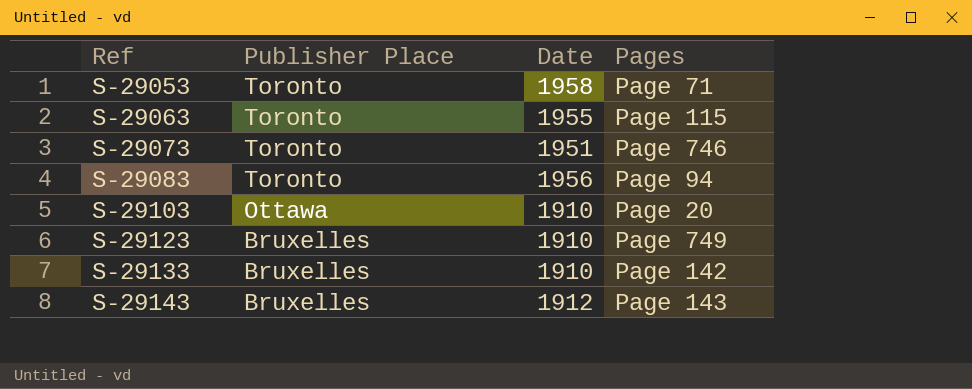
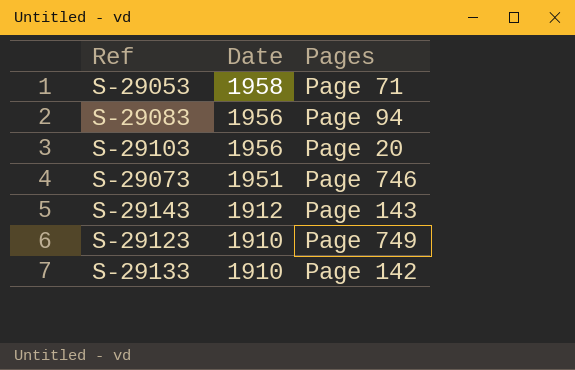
row order: Ref ascending -> Date descending
column Publisher Place | position: 2 -> none
row S-29063: Toronto | 1955 | Page 115 -> none
S-29103 | Date: 1910 -> 1956

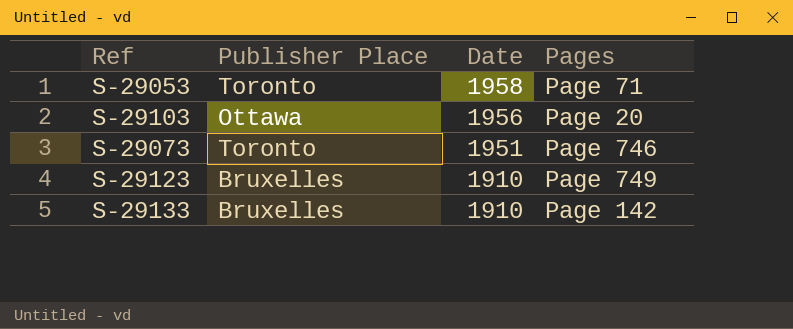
column Publisher Place | position: none -> 2
row S-29083: 1956 | Page 94 -> none
row S-29143: 1912 | Page 143 -> none

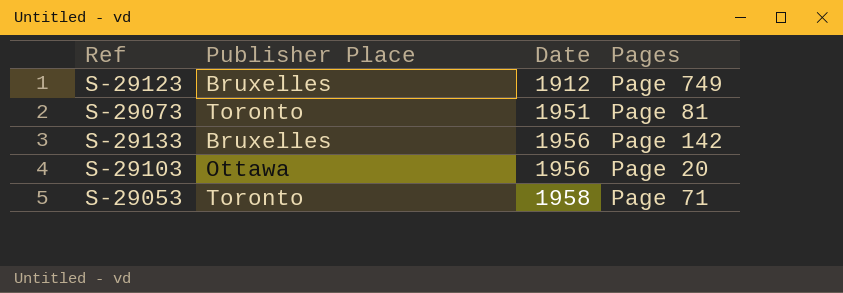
row order: Date descending -> Date ascending
S-29123 | Date: 1910 -> 1912
S-29073 | Pages: Page 746 -> Page 81
S-29133 | Date: 1910 -> 1956

